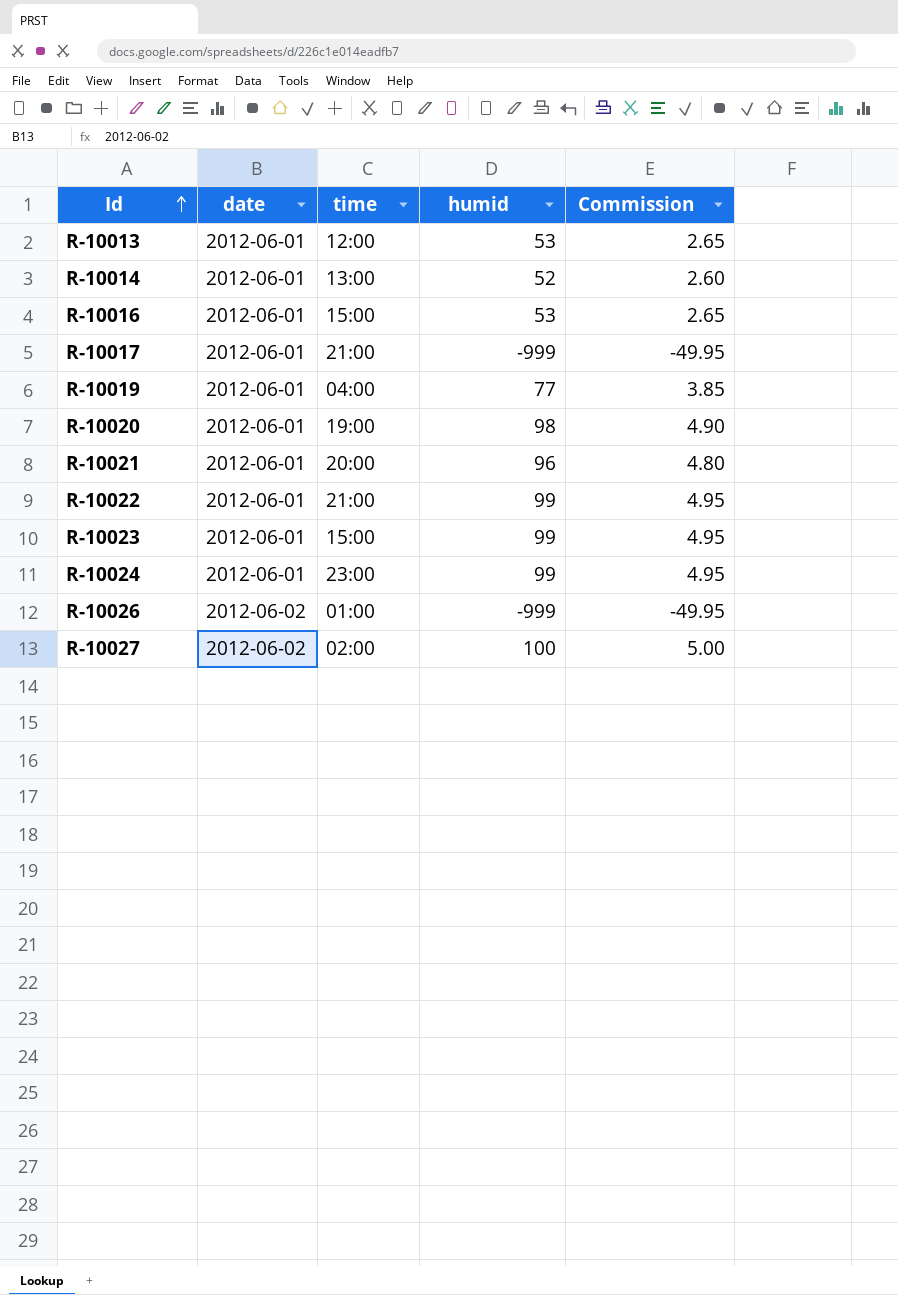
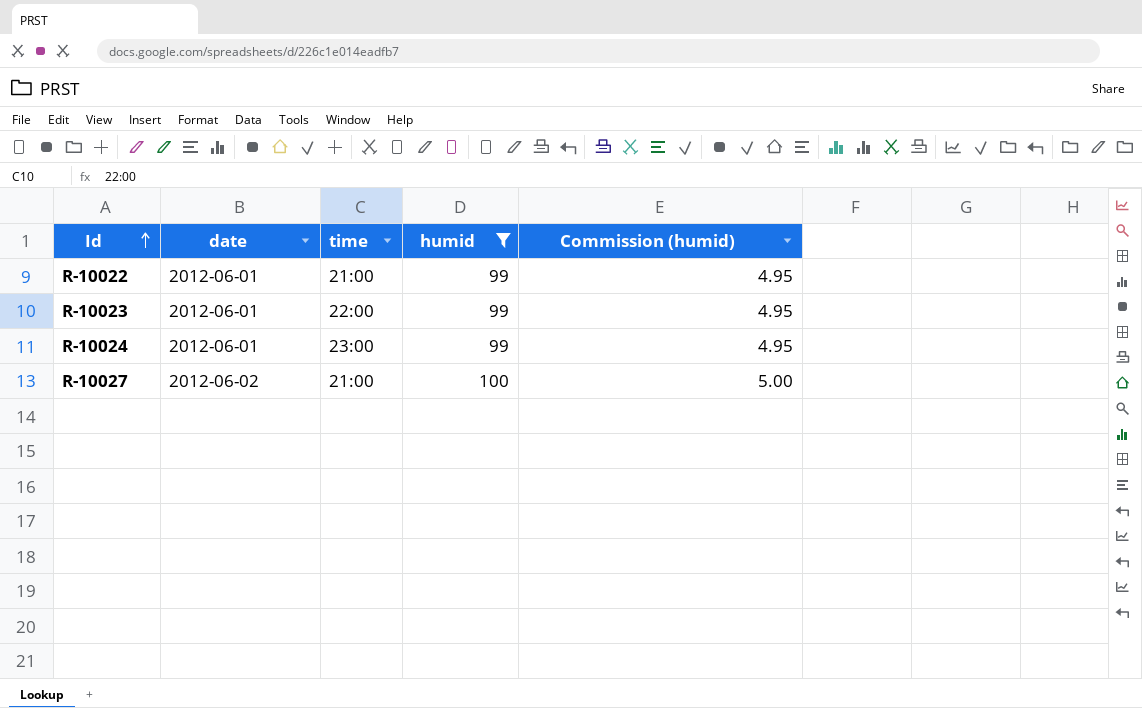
filter: none -> humid >= 99
column name: Commission -> Commission (humid)
R-10023 | time: 15:00 -> 22:00
R-10027 | time: 02:00 -> 21:00

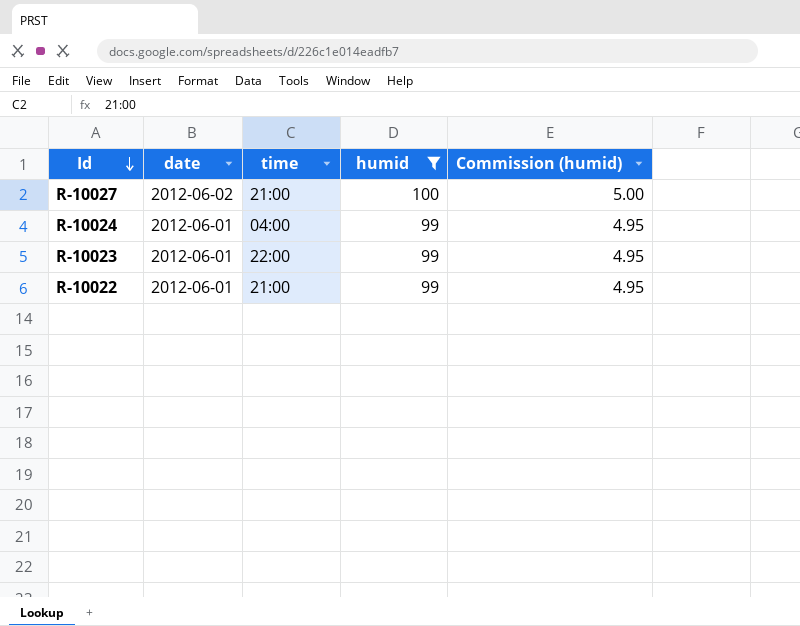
row order: Id ascending -> Id descending
R-10024 | time: 23:00 -> 04:00

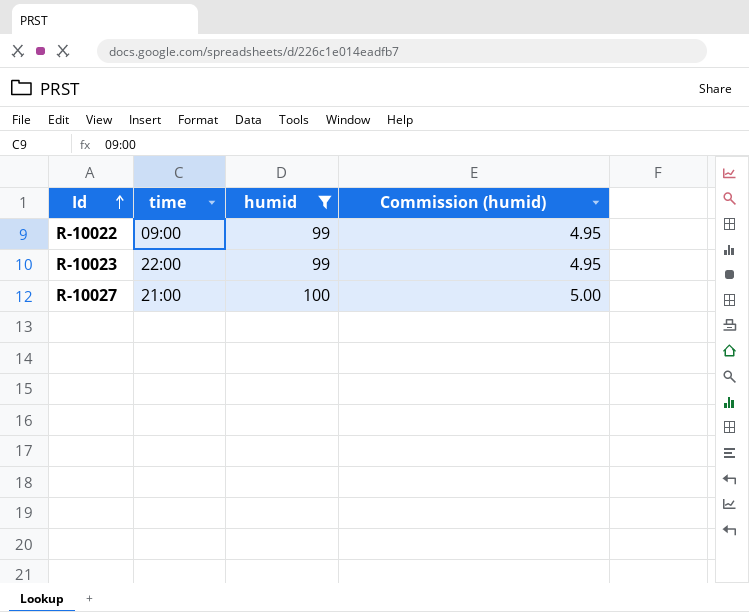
row order: Id descending -> Id ascending
column date | position: 2 -> none
row R-10024: 2012-06-01 | 04:00 | 99 | 4.95 -> none
R-10022 | time: 21:00 -> 09:00

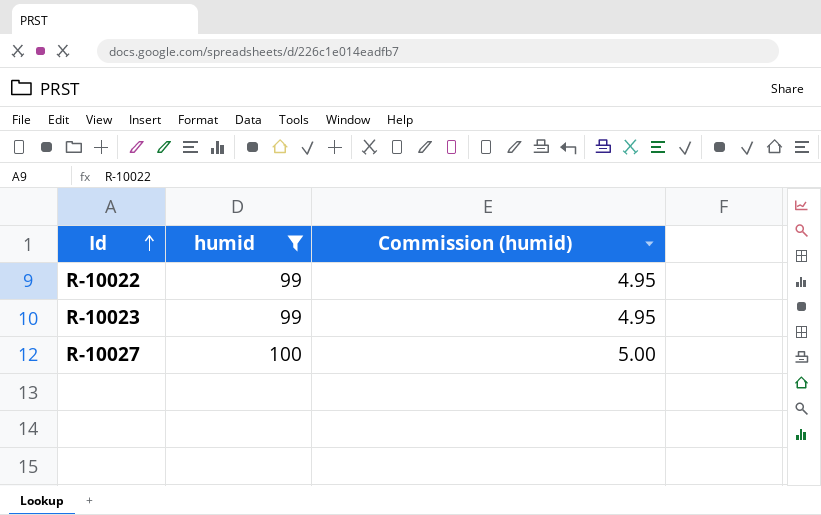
column time | position: 2 -> none

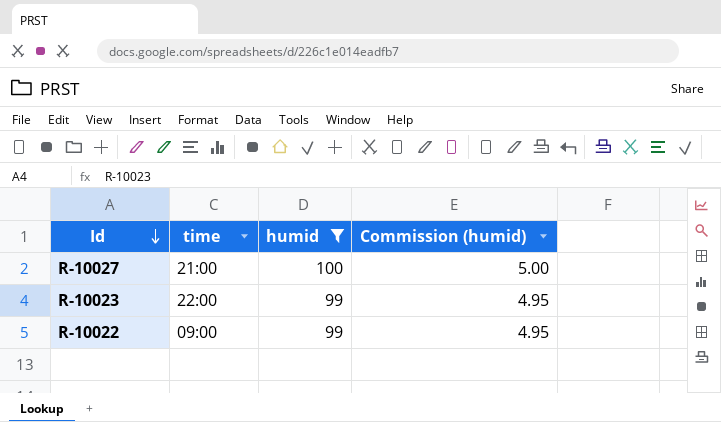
row order: Id ascending -> Id descending
column time | position: none -> 2

